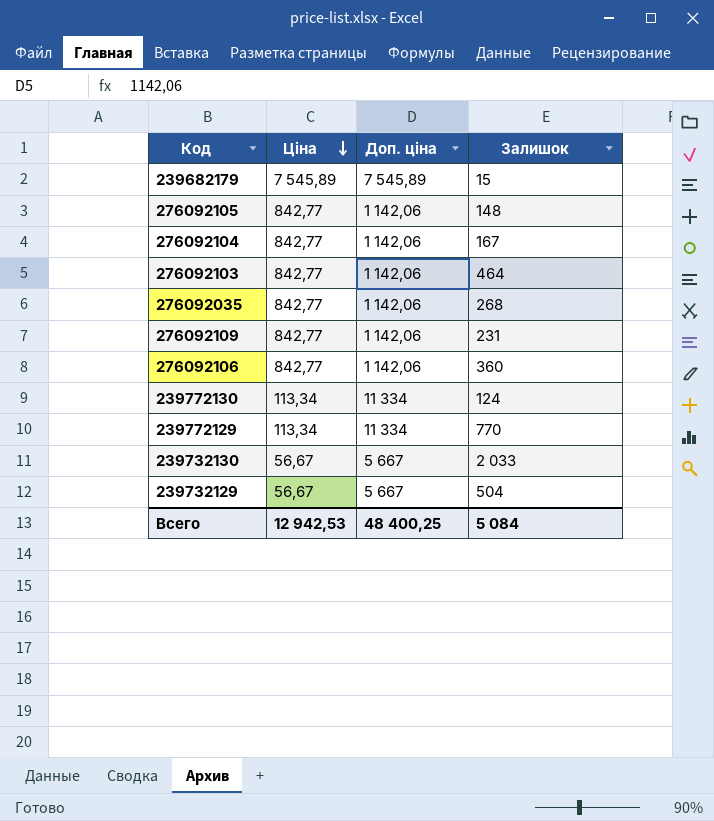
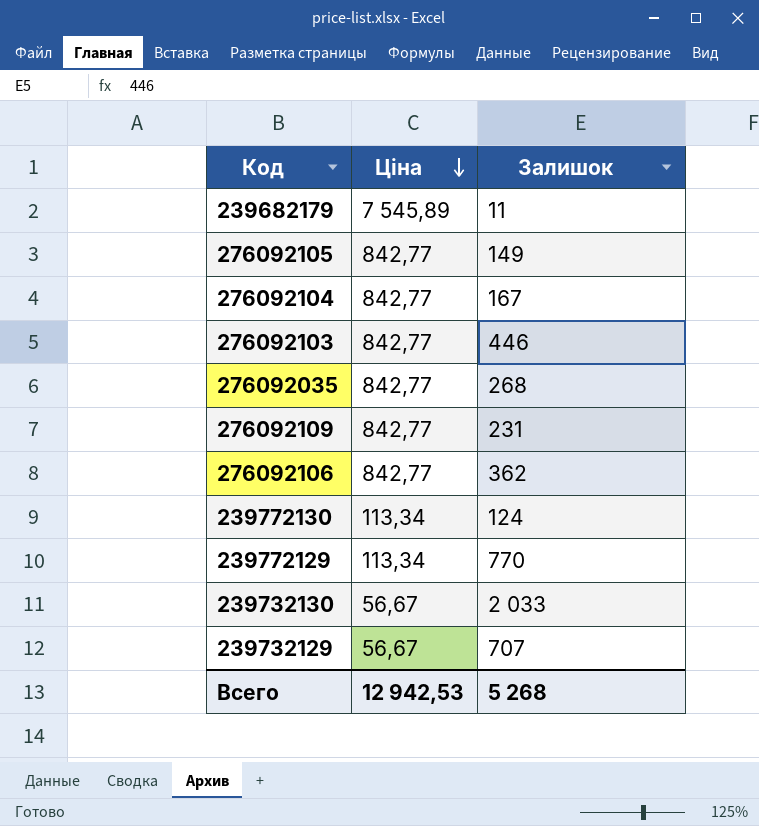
column Доп. ціна | position: 3 -> none
239682179 | Залишок: 15 -> 11
276092105 | Залишок: 148 -> 149
276092103 | Залишок: 464 -> 446
276092106 | Залишок: 360 -> 362
239732129 | Залишок: 504 -> 707
Всего | Залишок: 5 084 -> 5 268

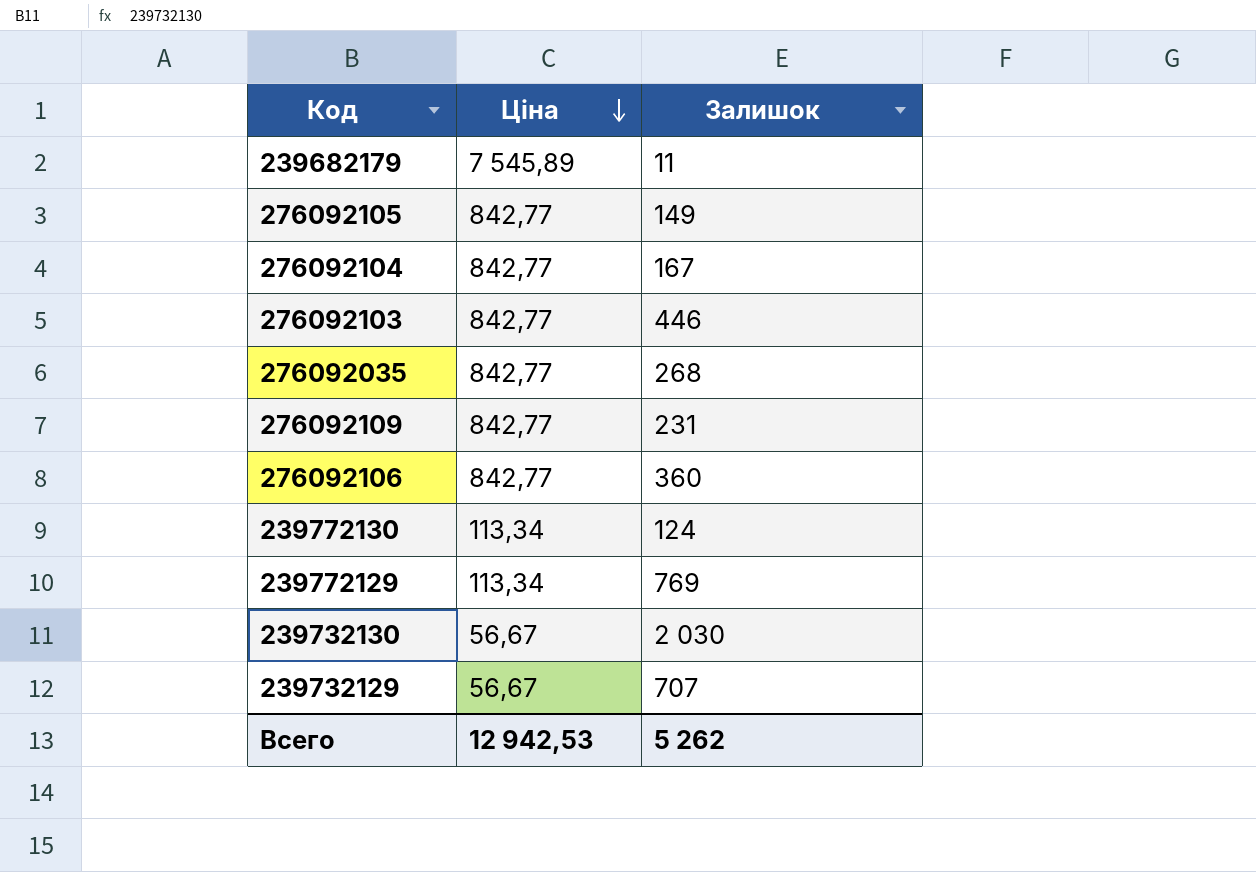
276092106 | Залишок: 362 -> 360
239772129 | Залишок: 770 -> 769
239732130 | Залишок: 2 033 -> 2 030
Всего | Залишок: 5 268 -> 5 262

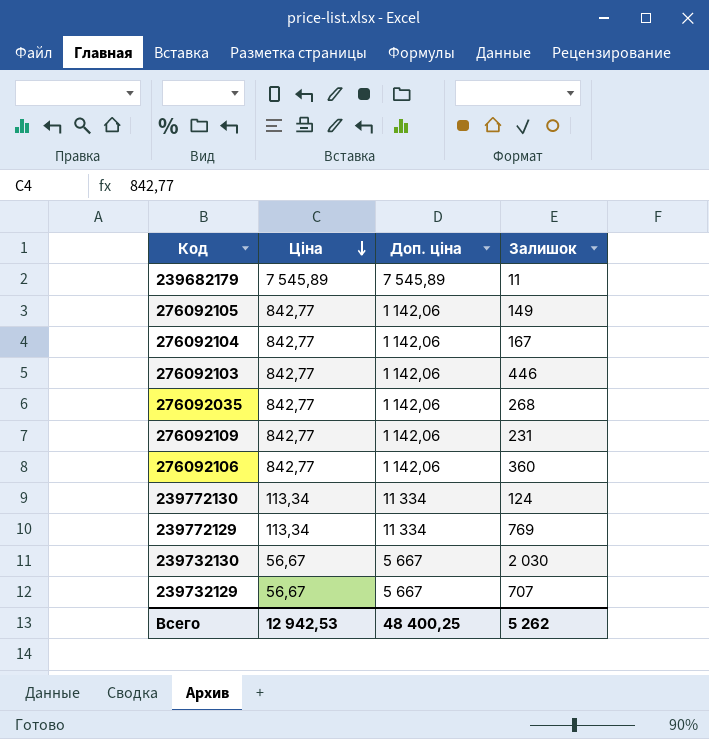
column Доп. ціна | position: none -> 3

